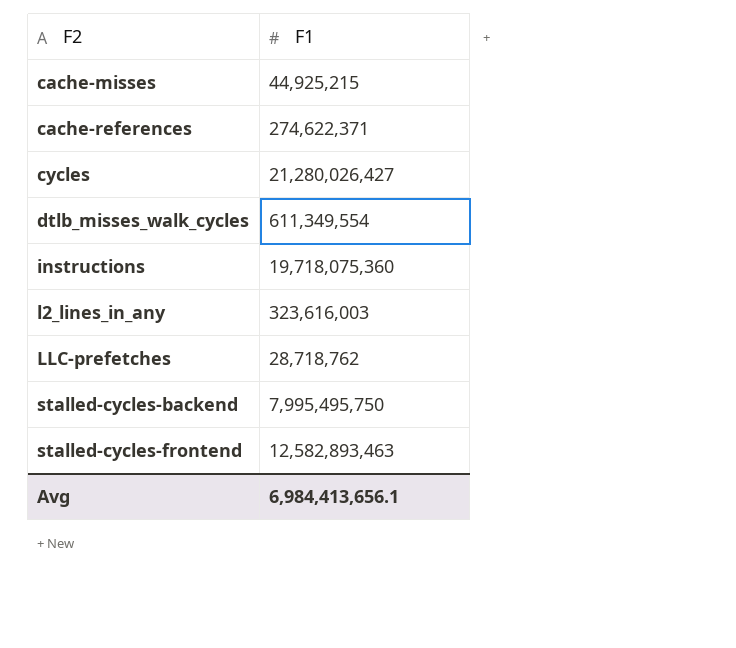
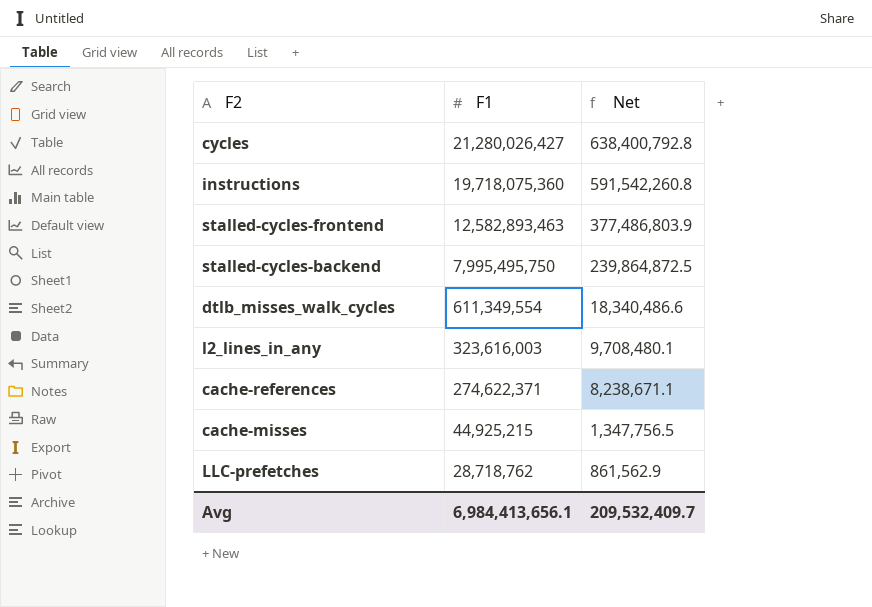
row order: F2 ascending -> F1 descending
column Net | formula: none -> [F1] * 0.03

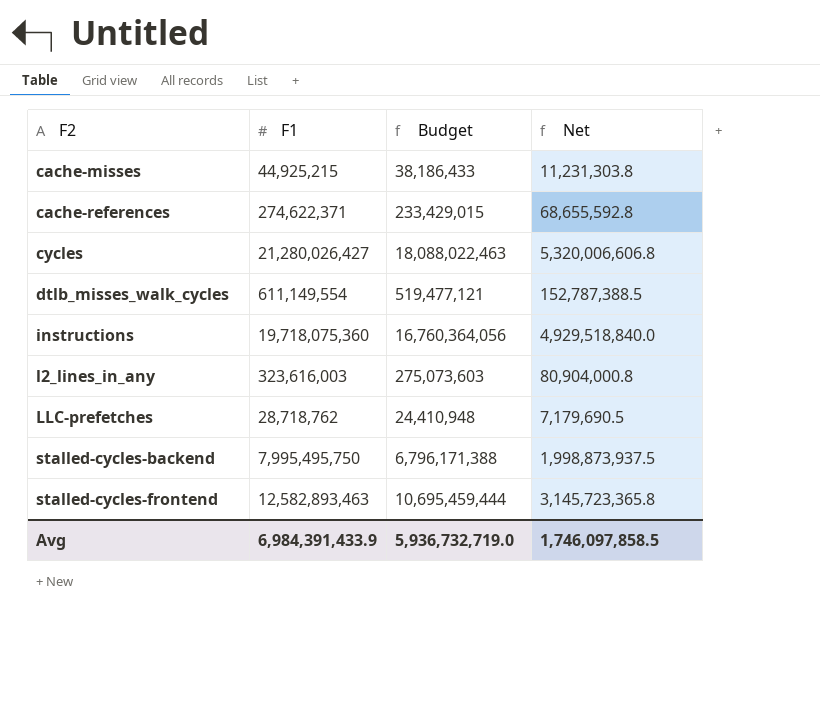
row order: F1 descending -> F2 ascending
column Budget | formula: none -> [F1] * 0.85
column Net | formula: [F1] * 0.03 -> [F1] * 0.25
dtlb_misses_walk_cycles | F1: 611,349,554 -> 611,149,554
Avg | F1: 6,984,413,656.1 -> 6,984,391,433.9
Avg | Net: 209,532,409.7 -> 1,746,097,858.5

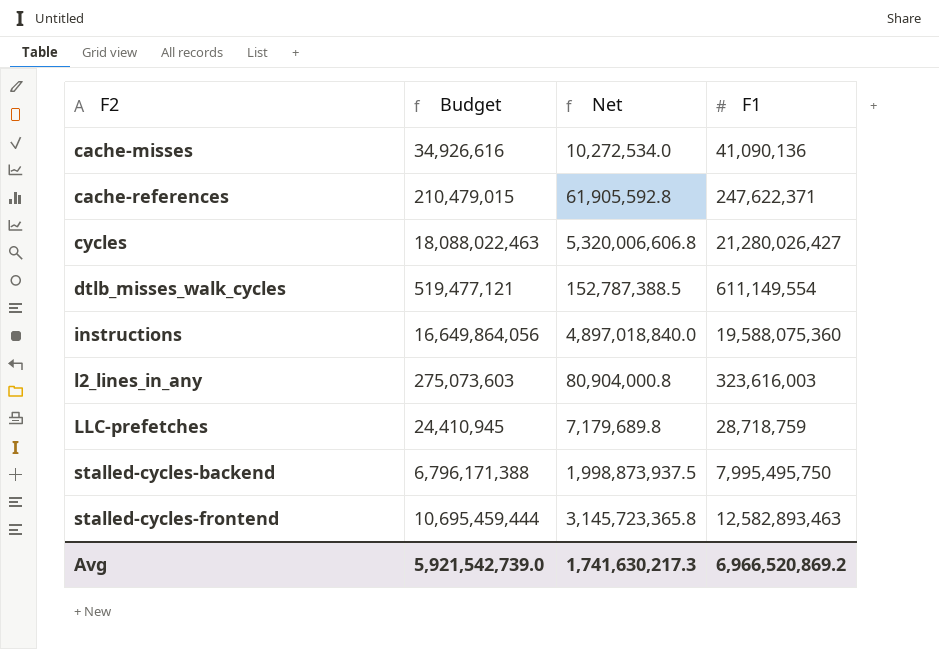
column F1 | position: 2 -> 4
cache-misses | Budget: 38,186,433 -> 34,926,616
cache-misses | Net: 11,231,303.8 -> 10,272,534.0
cache-misses | F1: 44,925,215 -> 41,090,136
cache-references | Budget: 233,429,015 -> 210,479,015
cache-references | Net: 68,655,592.8 -> 61,905,592.8
cache-references | F1: 274,622,371 -> 247,622,371
instructions | Budget: 16,760,364,056 -> 16,649,864,056
instructions | Net: 4,929,518,840.0 -> 4,897,018,840.0
instructions | F1: 19,718,075,360 -> 19,588,075,360
LLC-prefetches | Budget: 24,410,948 -> 24,410,945
LLC-prefetches | Net: 7,179,690.5 -> 7,179,689.8
LLC-prefetches | F1: 28,718,762 -> 28,718,759
Avg | Budget: 5,936,732,719.0 -> 5,921,542,739.0
Avg | Net: 1,746,097,858.5 -> 1,741,630,217.3
Avg | F1: 6,984,391,433.9 -> 6,966,520,869.2

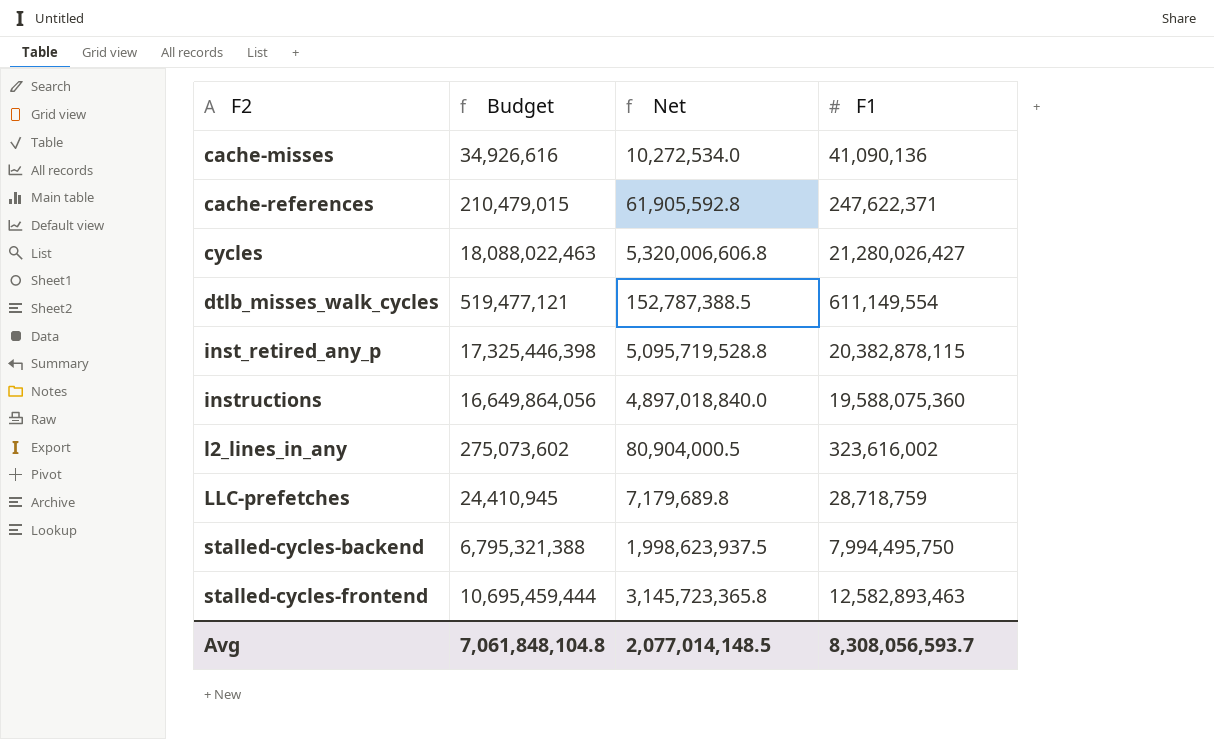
row inst_retired_any_p: none -> 17,325,446,398 | 5,095,719,528.8 | 20,382,878,115
l2_lines_in_any | Budget: 275,073,603 -> 275,073,602
l2_lines_in_any | Net: 80,904,000.8 -> 80,904,000.5
l2_lines_in_any | F1: 323,616,003 -> 323,616,002
stalled-cycles-backend | Budget: 6,796,171,388 -> 6,795,321,388
stalled-cycles-backend | Net: 1,998,873,937.5 -> 1,998,623,937.5
stalled-cycles-backend | F1: 7,995,495,750 -> 7,994,495,750
Avg | Budget: 5,921,542,739.0 -> 7,061,848,104.8
Avg | Net: 1,741,630,217.3 -> 2,077,014,148.5
Avg | F1: 6,966,520,869.2 -> 8,308,056,593.7

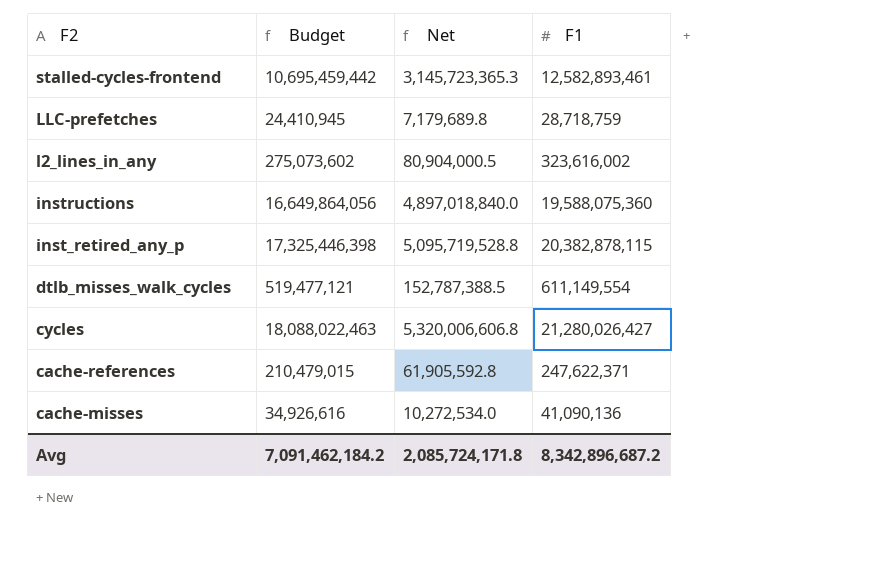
row order: F2 ascending -> F2 descending
row stalled-cycles-backend: 6,795,321,388 | 1,998,623,937.5 | 7,994,495,750 -> none
stalled-cycles-frontend | Budget: 10,695,459,444 -> 10,695,459,442
stalled-cycles-frontend | Net: 3,145,723,365.8 -> 3,145,723,365.3
stalled-cycles-frontend | F1: 12,582,893,463 -> 12,582,893,461
Avg | Budget: 7,061,848,104.8 -> 7,091,462,184.2
Avg | Net: 2,077,014,148.5 -> 2,085,724,171.8
Avg | F1: 8,308,056,593.7 -> 8,342,896,687.2

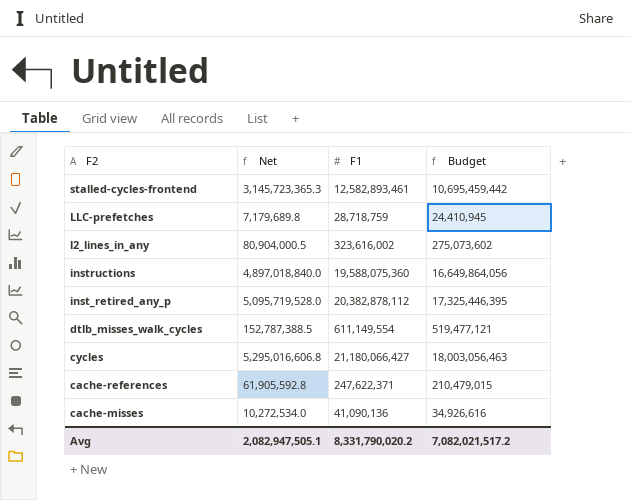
column Budget | position: 2 -> 4
inst_retired_any_p | Net: 5,095,719,528.8 -> 5,095,719,528.0
inst_retired_any_p | F1: 20,382,878,115 -> 20,382,878,112
inst_retired_any_p | Budget: 17,325,446,398 -> 17,325,446,395
cycles | Net: 5,320,006,606.8 -> 5,295,016,606.8
cycles | F1: 21,280,026,427 -> 21,180,066,427
cycles | Budget: 18,088,022,463 -> 18,003,056,463
Avg | Net: 2,085,724,171.8 -> 2,082,947,505.1
Avg | F1: 8,342,896,687.2 -> 8,331,790,020.2
Avg | Budget: 7,091,462,184.2 -> 7,082,021,517.2

